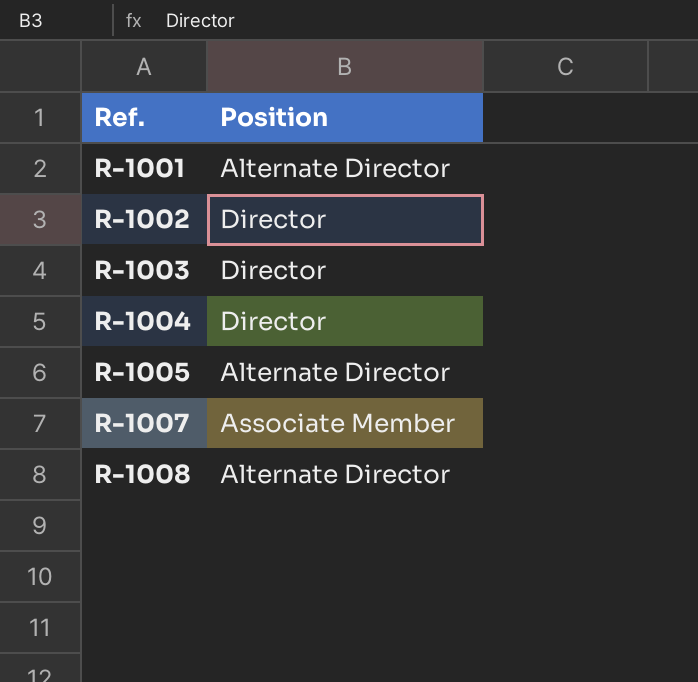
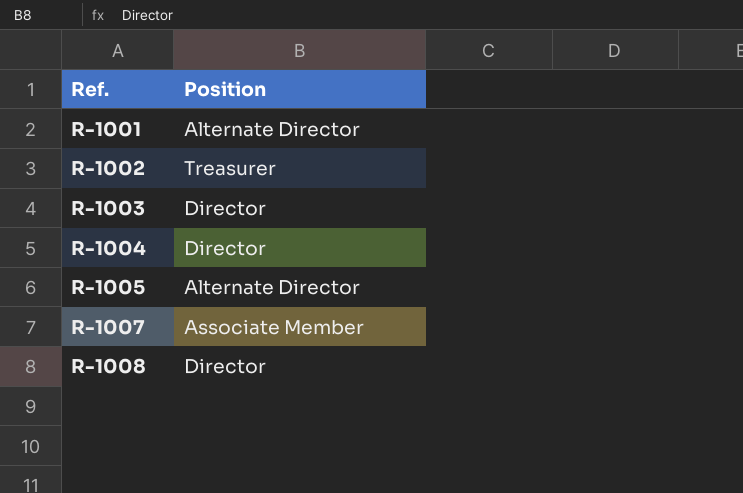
R-1002 | Position: Director -> Treasurer
R-1008 | Position: Alternate Director -> Director

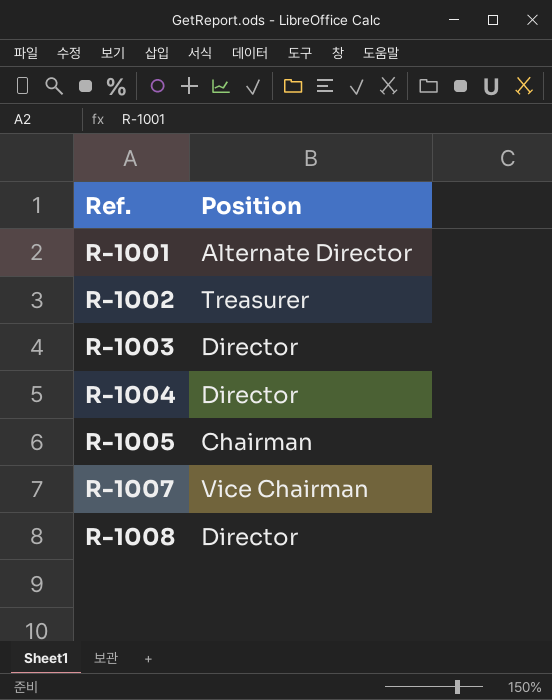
R-1005 | Position: Alternate Director -> Chairman
R-1007 | Position: Associate Member -> Vice Chairman

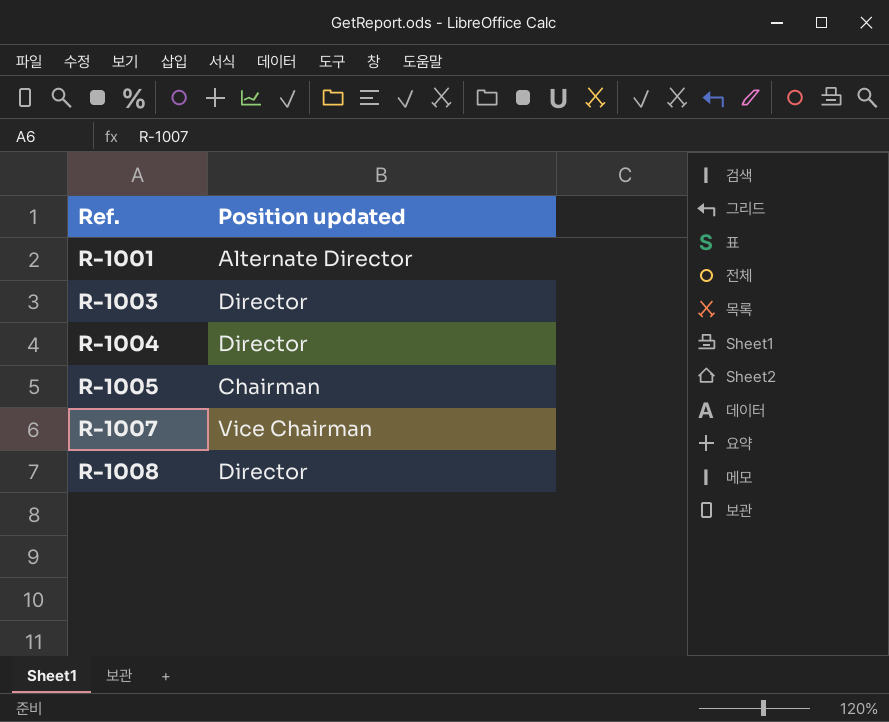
column name: Position -> Position updated
row R-1002: Treasurer -> none

